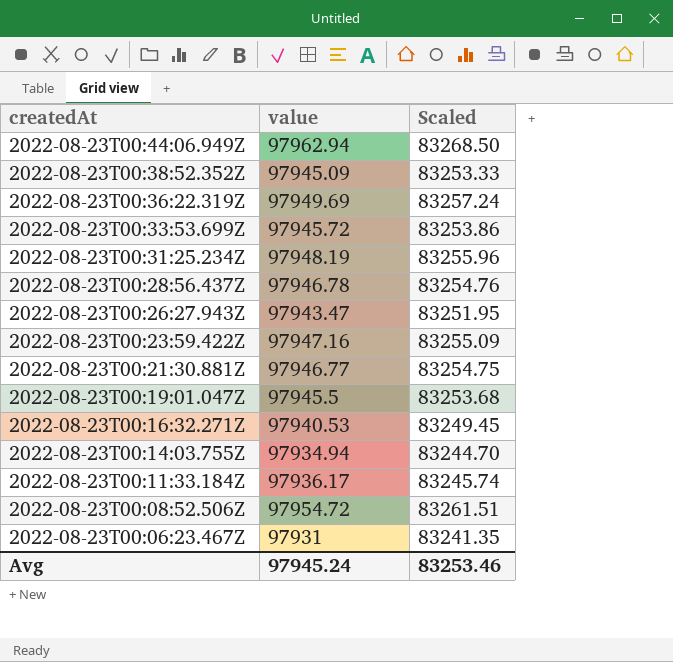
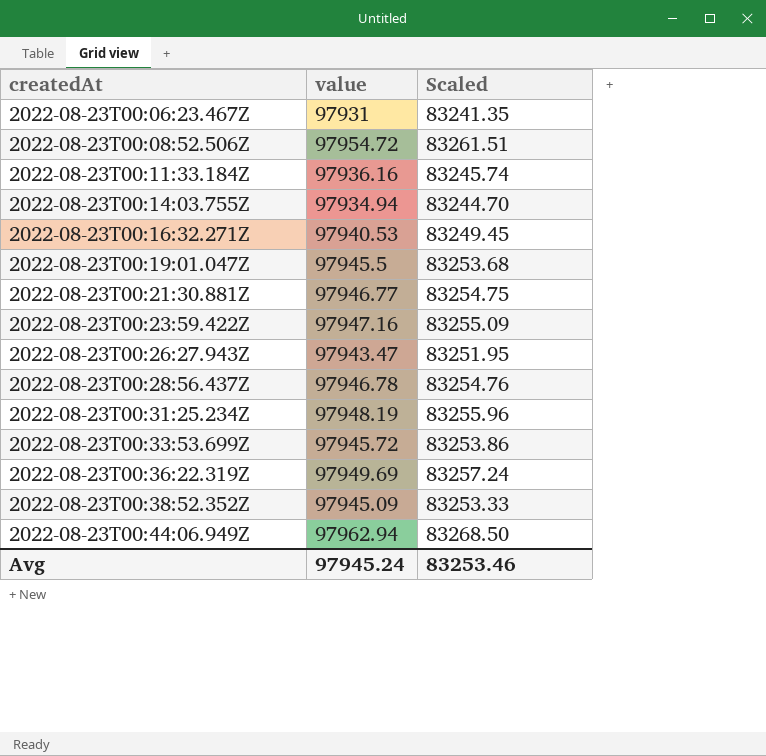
row order: createdAt descending -> createdAt ascending
2022-08-23T00:11:33.184Z | value: 97936.17 -> 97936.16

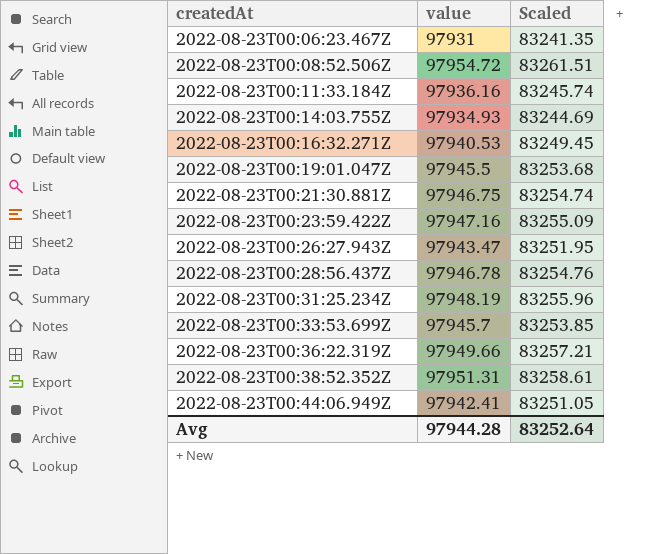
2022-08-23T00:14:03.755Z | value: 97934.94 -> 97934.93
2022-08-23T00:14:03.755Z | Scaled: 83244.70 -> 83244.69
2022-08-23T00:21:30.881Z | value: 97946.77 -> 97946.75
2022-08-23T00:21:30.881Z | Scaled: 83254.75 -> 83254.74
2022-08-23T00:33:53.699Z | value: 97945.72 -> 97945.7
2022-08-23T00:33:53.699Z | Scaled: 83253.86 -> 83253.85
2022-08-23T00:36:22.319Z | value: 97949.69 -> 97949.66
2022-08-23T00:36:22.319Z | Scaled: 83257.24 -> 83257.21
2022-08-23T00:38:52.352Z | value: 97945.09 -> 97951.31
2022-08-23T00:38:52.352Z | Scaled: 83253.33 -> 83258.61
2022-08-23T00:44:06.949Z | value: 97962.94 -> 97942.41
2022-08-23T00:44:06.949Z | Scaled: 83268.50 -> 83251.05
Avg | value: 97945.24 -> 97944.28
Avg | Scaled: 83253.46 -> 83252.64

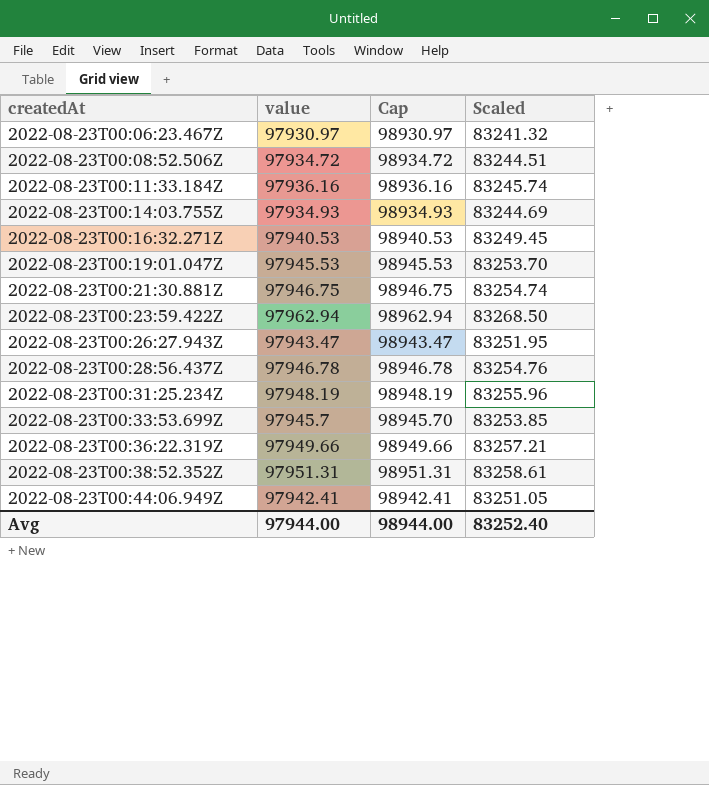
column Cap | formula: none -> [value] + 1000
2022-08-23T00:06:23.467Z | value: 97931 -> 97930.97
2022-08-23T00:06:23.467Z | Scaled: 83241.35 -> 83241.32
2022-08-23T00:08:52.506Z | value: 97954.72 -> 97934.72
2022-08-23T00:08:52.506Z | Scaled: 83261.51 -> 83244.51
2022-08-23T00:19:01.047Z | value: 97945.5 -> 97945.53
2022-08-23T00:19:01.047Z | Scaled: 83253.68 -> 83253.70
2022-08-23T00:23:59.422Z | value: 97947.16 -> 97962.94
2022-08-23T00:23:59.422Z | Scaled: 83255.09 -> 83268.50
Avg | value: 97944.28 -> 97944.00
Avg | Scaled: 83252.64 -> 83252.40

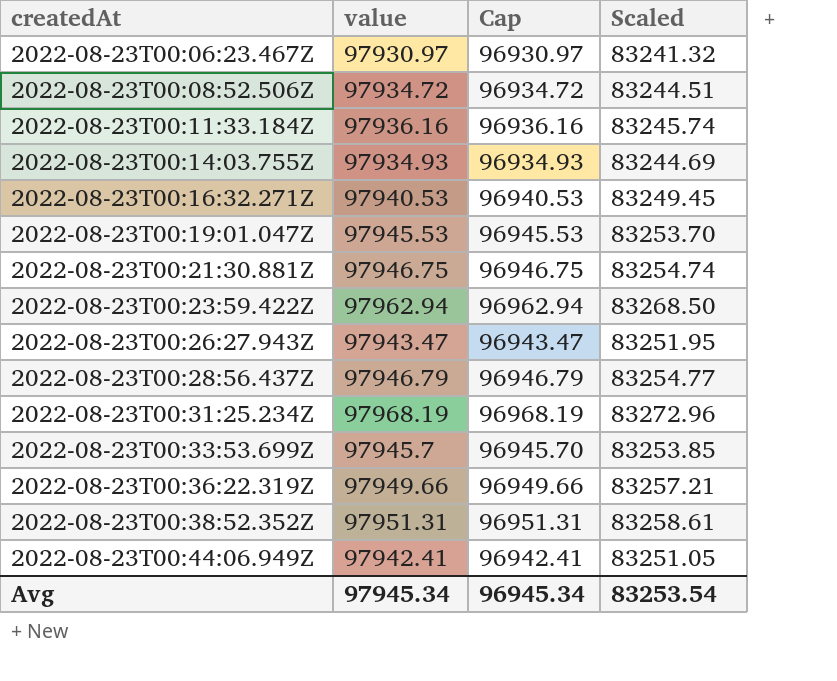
column Cap | formula: [value] + 1000 -> [value] - 1000
2022-08-23T00:28:56.437Z | value: 97946.78 -> 97946.79
2022-08-23T00:28:56.437Z | Scaled: 83254.76 -> 83254.77
2022-08-23T00:31:25.234Z | value: 97948.19 -> 97968.19
2022-08-23T00:31:25.234Z | Scaled: 83255.96 -> 83272.96
Avg | value: 97944.00 -> 97945.34
Avg | Cap: 98944.00 -> 96945.34
Avg | Scaled: 83252.40 -> 83253.54

